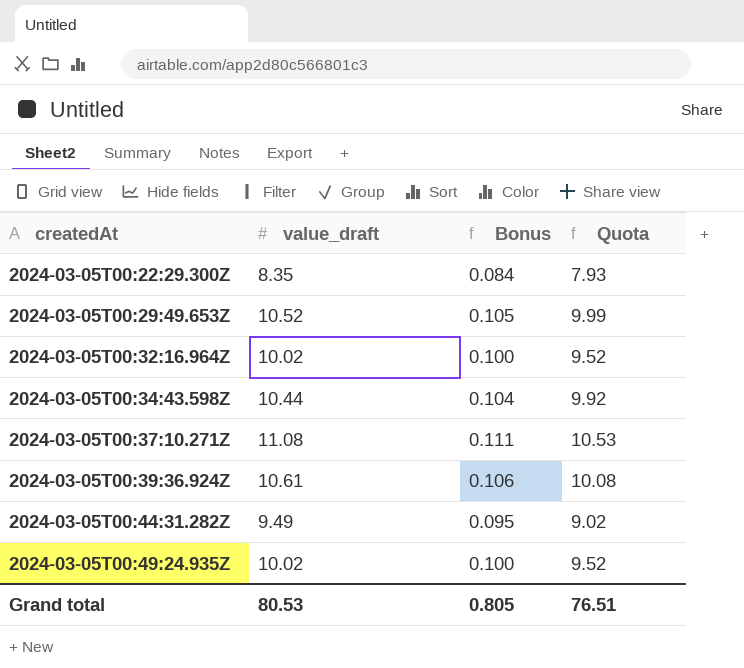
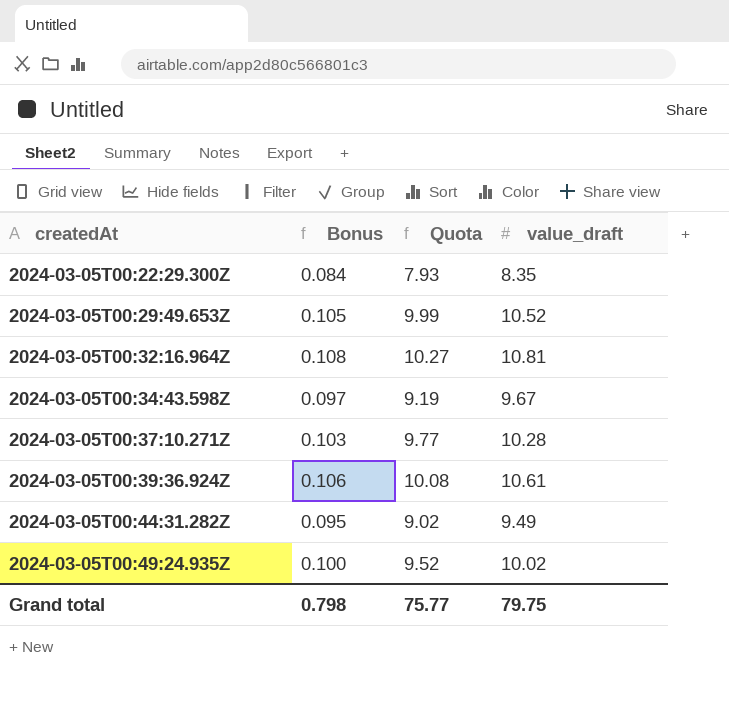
column value_draft | position: 2 -> 4
2024-03-05T00:32:16.964Z | Bonus: 0.100 -> 0.108
2024-03-05T00:32:16.964Z | Quota: 9.52 -> 10.27
2024-03-05T00:32:16.964Z | value_draft: 10.02 -> 10.81
2024-03-05T00:34:43.598Z | Bonus: 0.104 -> 0.097
2024-03-05T00:34:43.598Z | Quota: 9.92 -> 9.19
2024-03-05T00:34:43.598Z | value_draft: 10.44 -> 9.67
2024-03-05T00:37:10.271Z | Bonus: 0.111 -> 0.103
2024-03-05T00:37:10.271Z | Quota: 10.53 -> 9.77
2024-03-05T00:37:10.271Z | value_draft: 11.08 -> 10.28
Grand total | Bonus: 0.805 -> 0.798
Grand total | Quota: 76.51 -> 75.77
Grand total | value_draft: 80.53 -> 79.75

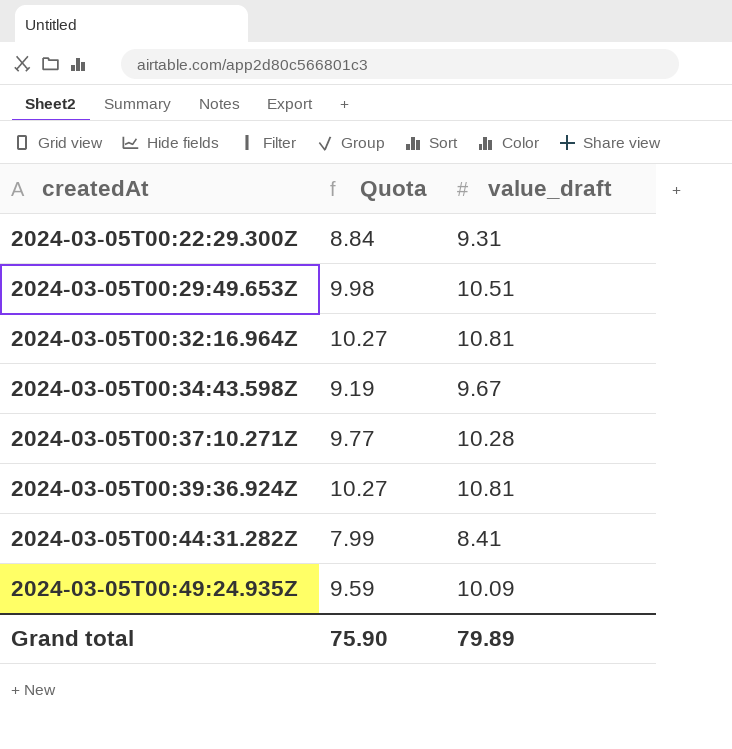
column Bonus | formula: [value_draft] * 0.01 -> none
2024-03-05T00:22:29.300Z | Quota: 7.93 -> 8.84
2024-03-05T00:22:29.300Z | value_draft: 8.35 -> 9.31
2024-03-05T00:29:49.653Z | Quota: 9.99 -> 9.98
2024-03-05T00:29:49.653Z | value_draft: 10.52 -> 10.51
2024-03-05T00:39:36.924Z | Quota: 10.08 -> 10.27
2024-03-05T00:39:36.924Z | value_draft: 10.61 -> 10.81
2024-03-05T00:44:31.282Z | Quota: 9.02 -> 7.99
2024-03-05T00:44:31.282Z | value_draft: 9.49 -> 8.41
2024-03-05T00:49:24.935Z | Quota: 9.52 -> 9.59
2024-03-05T00:49:24.935Z | value_draft: 10.02 -> 10.09
Grand total | Quota: 75.77 -> 75.90
Grand total | value_draft: 79.75 -> 79.89

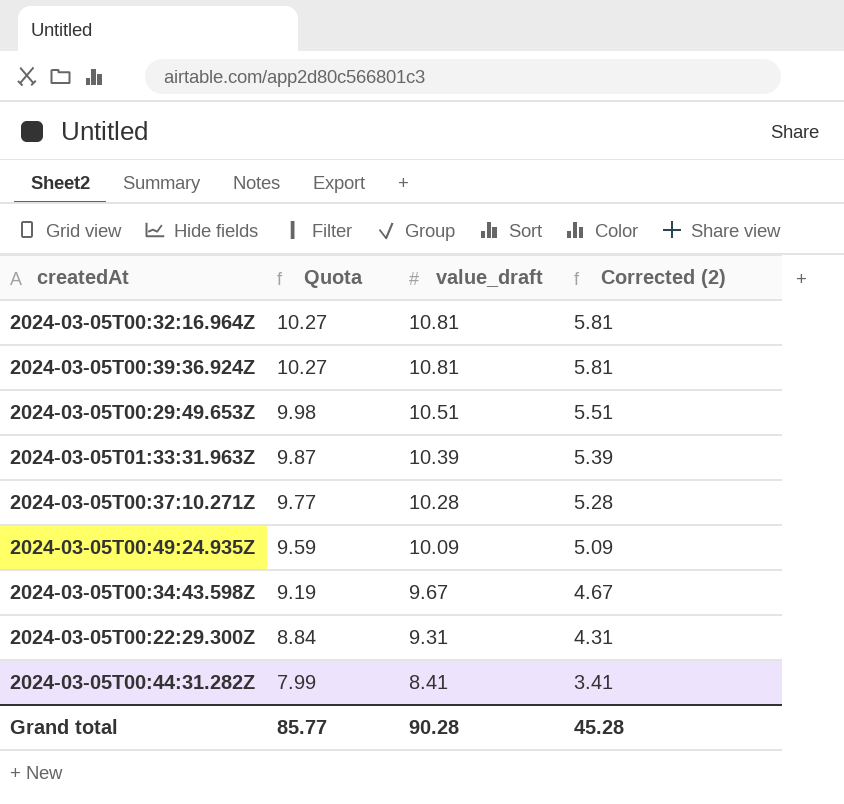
row order: createdAt ascending -> Quota descending
column Corrected (2) | formula: none -> [value_draft] - 5
row 2024-03-05T01:33:31.963Z: none -> 9.87 | 10.39 | 5.39
Grand total | Quota: 75.90 -> 85.77
Grand total | value_draft: 79.89 -> 90.28

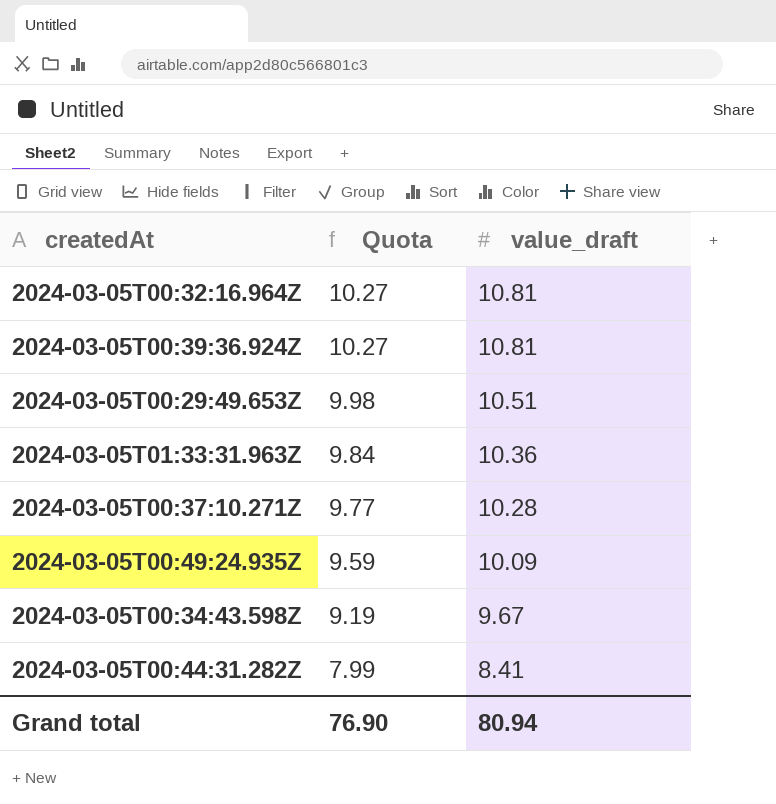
column Corrected (2) | formula: [value_draft] - 5 -> none
row 2024-03-05T00:22:29.300Z: 8.84 | 9.31 | 4.31 -> none
2024-03-05T01:33:31.963Z | Quota: 9.87 -> 9.84
2024-03-05T01:33:31.963Z | value_draft: 10.39 -> 10.36
Grand total | Quota: 85.77 -> 76.90
Grand total | value_draft: 90.28 -> 80.94

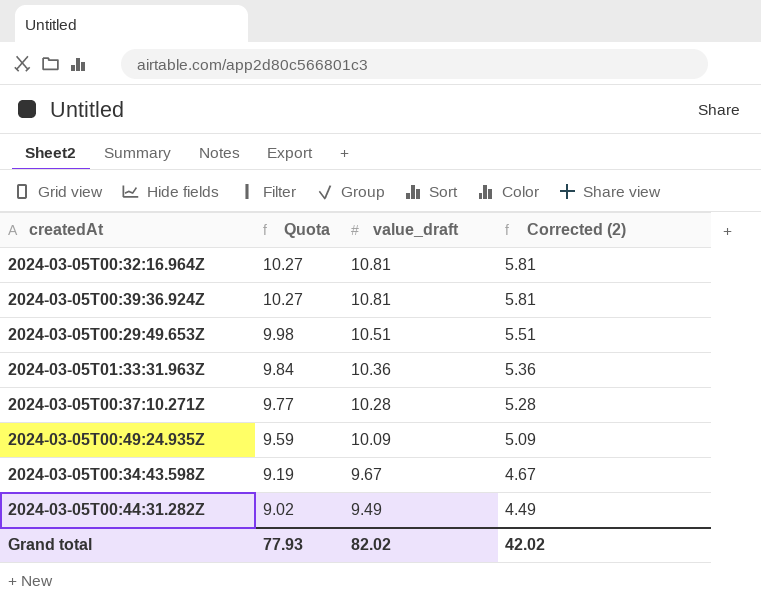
column Corrected (2) | formula: none -> [value_draft] - 5
2024-03-05T00:44:31.282Z | Quota: 7.99 -> 9.02
2024-03-05T00:44:31.282Z | value_draft: 8.41 -> 9.49
Grand total | Quota: 76.90 -> 77.93
Grand total | value_draft: 80.94 -> 82.02

